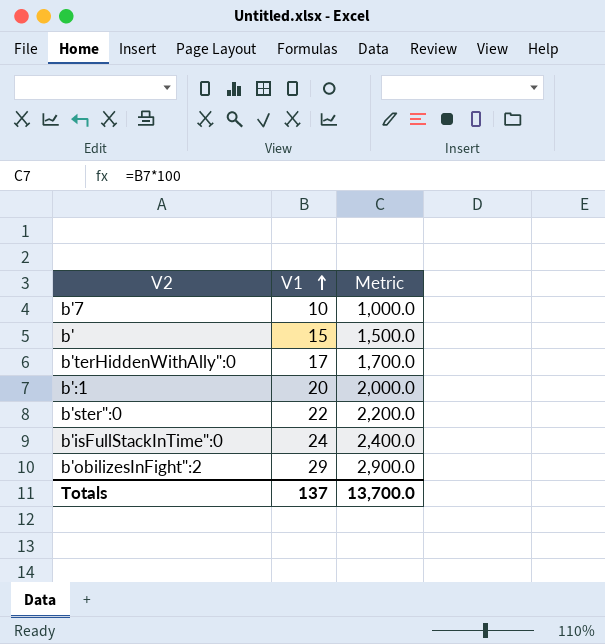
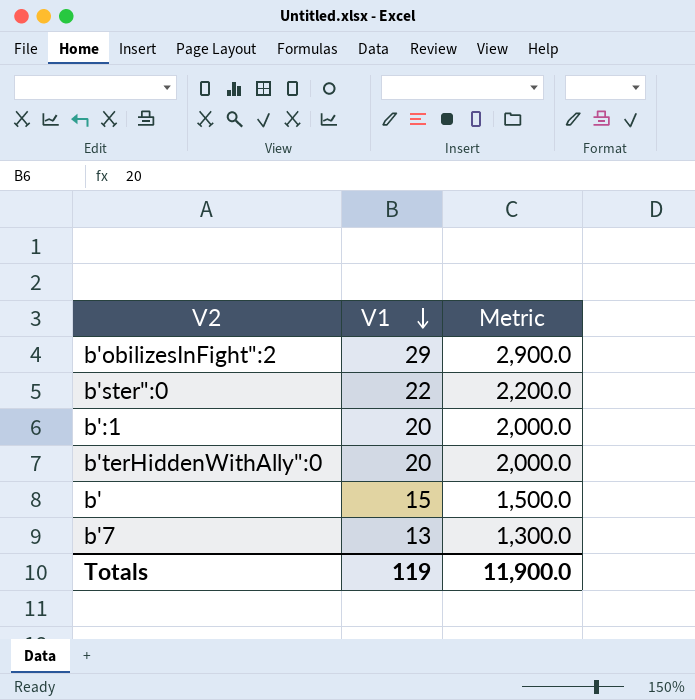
row order: V1 ascending -> V1 descending
row b'isFullStackInTime":0: 24 | 2,400.0 -> none
b'terHiddenWithAlly":0 | V1: 17 -> 20
b'terHiddenWithAlly":0 | Metric: 1,700.0 -> 2,000.0
b'7 | V1: 10 -> 13
b'7 | Metric: 1,000.0 -> 1,300.0
Totals | V1: 137 -> 119
Totals | Metric: 13,700.0 -> 11,900.0

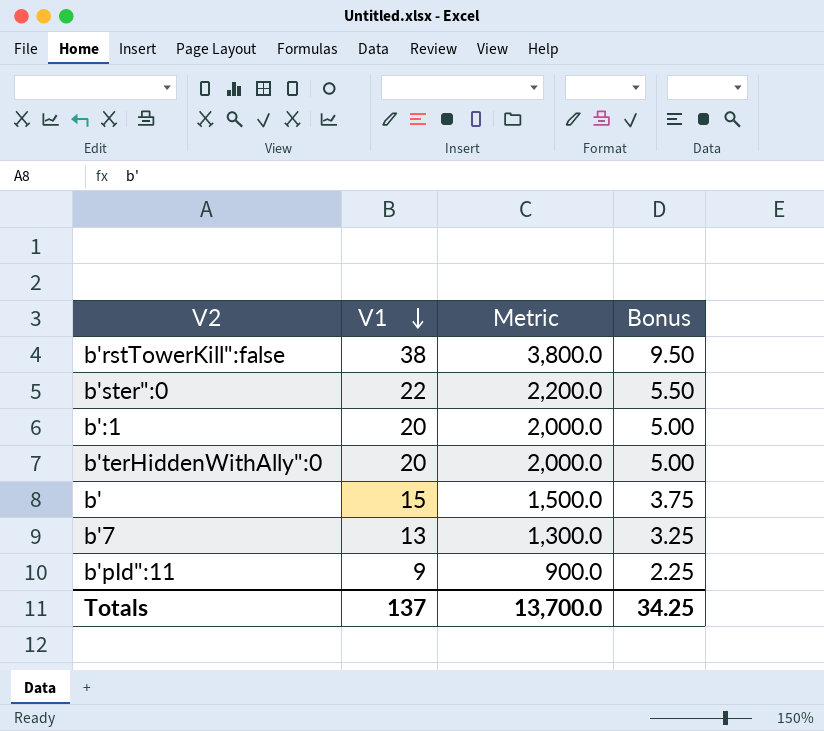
column Bonus | formula: none -> [V1] * 0.25
row b'obilizesInFight":2: 29 | 2,900.0 -> none
row b'rstTowerKill":false: none -> 38 | 3,800.0 | 9.50
row b'pId":11: none -> 9 | 900.0 | 2.25
Totals | V1: 119 -> 137
Totals | Metric: 11,900.0 -> 13,700.0

